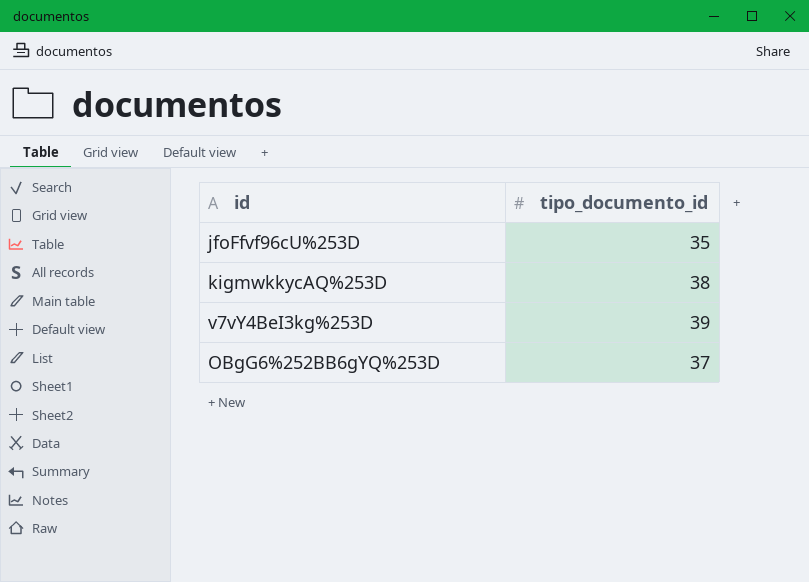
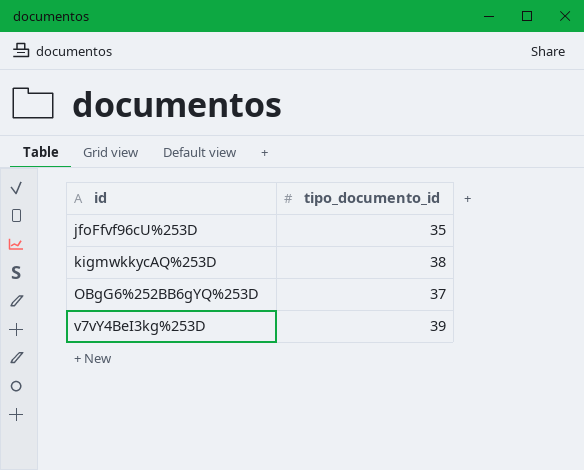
row order: none -> id ascending

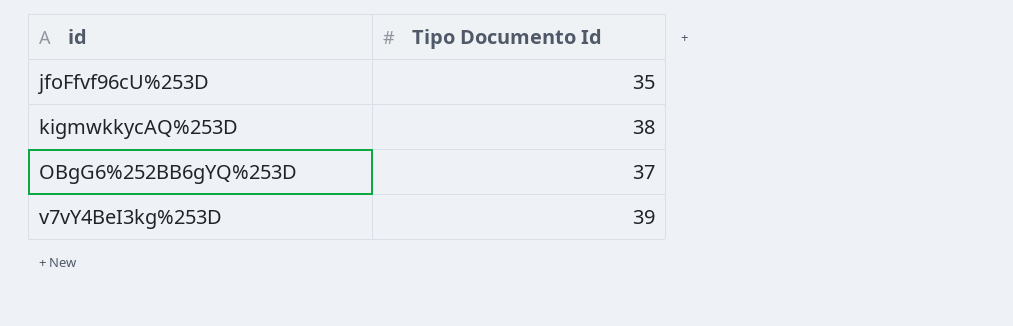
column name: tipo_documento_id -> Tipo Documento Id

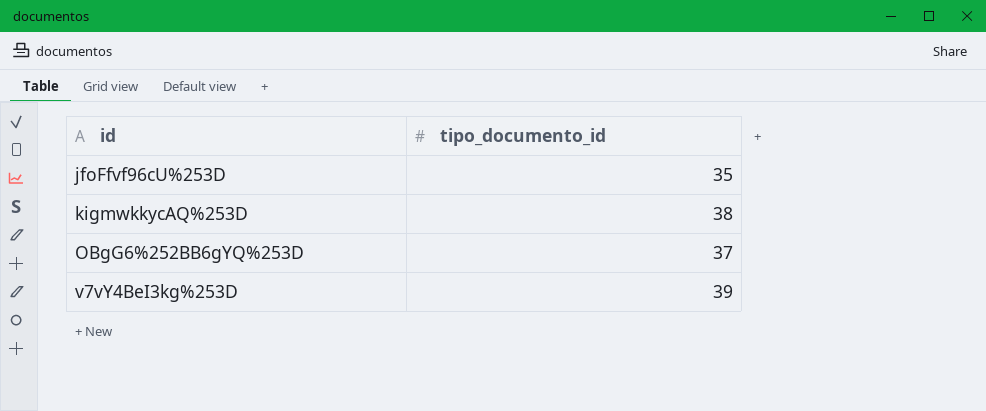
column name: Tipo Documento Id -> tipo_documento_id

